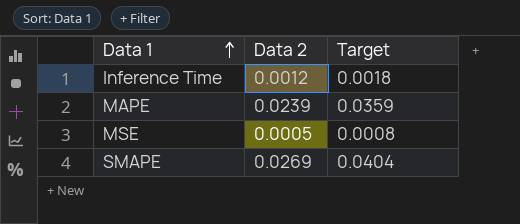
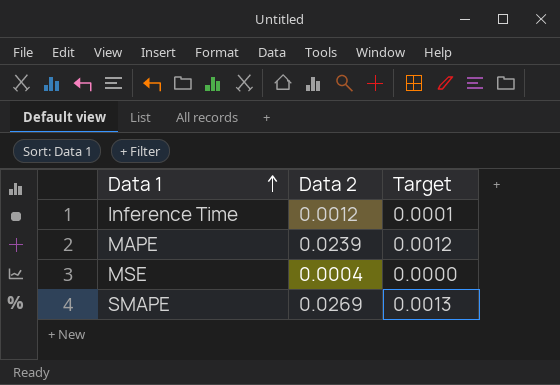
column Target | formula: [Data 2] * 1.5 -> [Data 2] * 0.05
MSE | Data 2: 0.0005 -> 0.0004

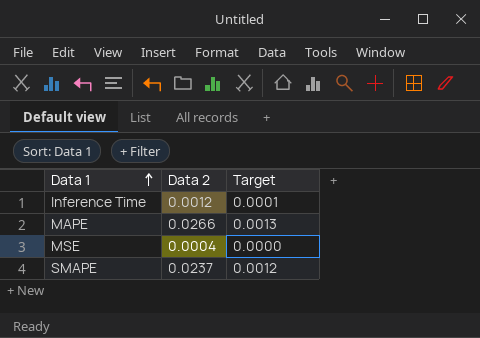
MAPE | Data 2: 0.0239 -> 0.0266
MAPE | Target: 0.0012 -> 0.0013
SMAPE | Data 2: 0.0269 -> 0.0237
SMAPE | Target: 0.0013 -> 0.0012

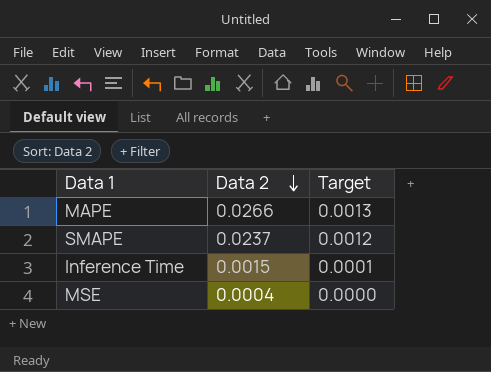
row order: Data 1 ascending -> Data 2 descending
Inference Time | Data 2: 0.0012 -> 0.0015

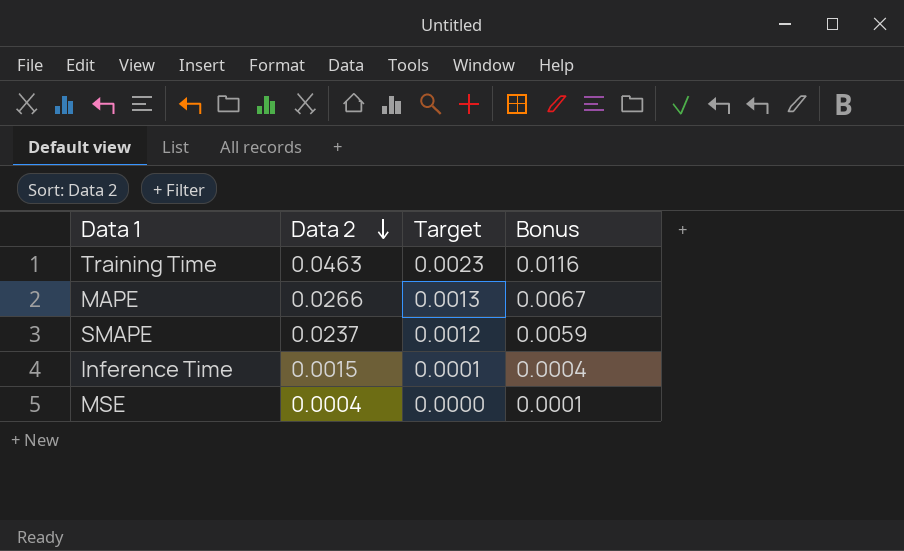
column Bonus | formula: none -> [Data 2] * 0.25
row Training Time: none -> 0.0463 | 0.0023 | 0.0116

